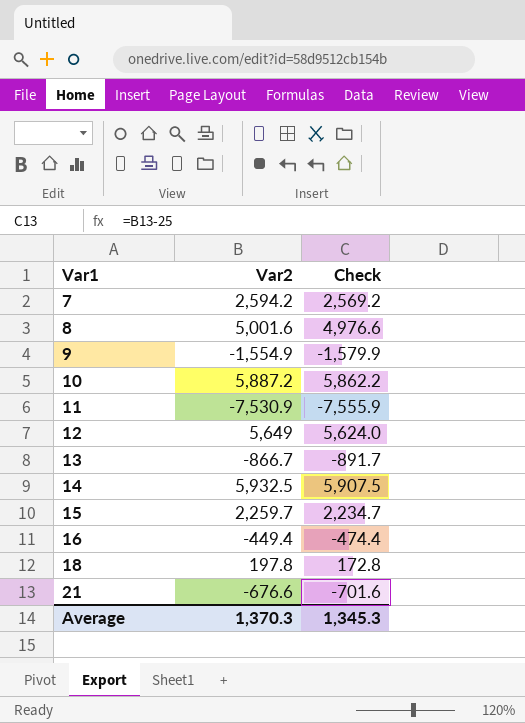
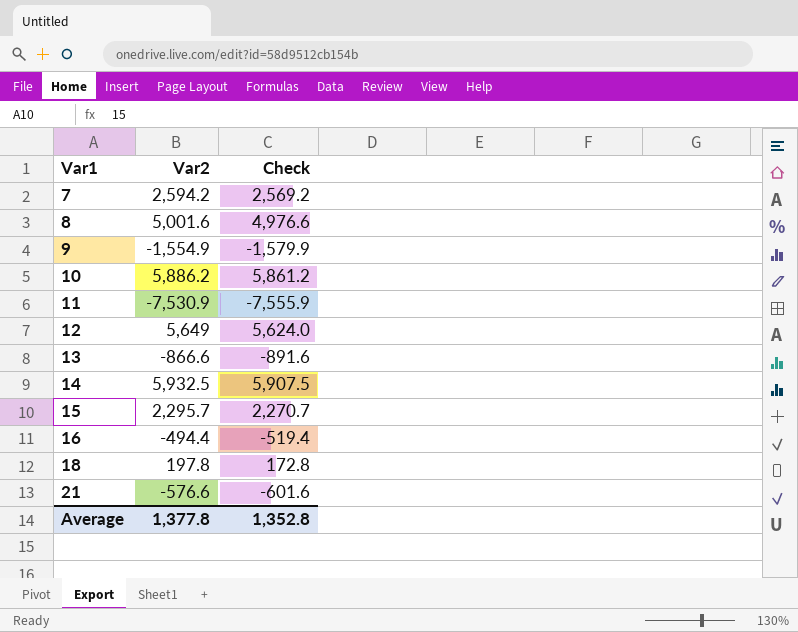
10 | Var2: 5,887.2 -> 5,886.2
10 | Check: 5,862.2 -> 5,861.2
13 | Var2: -866.7 -> -866.6
13 | Check: -891.7 -> -891.6
15 | Var2: 2,259.7 -> 2,295.7
15 | Check: 2,234.7 -> 2,270.7
16 | Var2: -449.4 -> -494.4
16 | Check: -474.4 -> -519.4
21 | Var2: -676.6 -> -576.6
21 | Check: -701.6 -> -601.6
Average | Var2: 1,370.3 -> 1,377.8
Average | Check: 1,345.3 -> 1,352.8

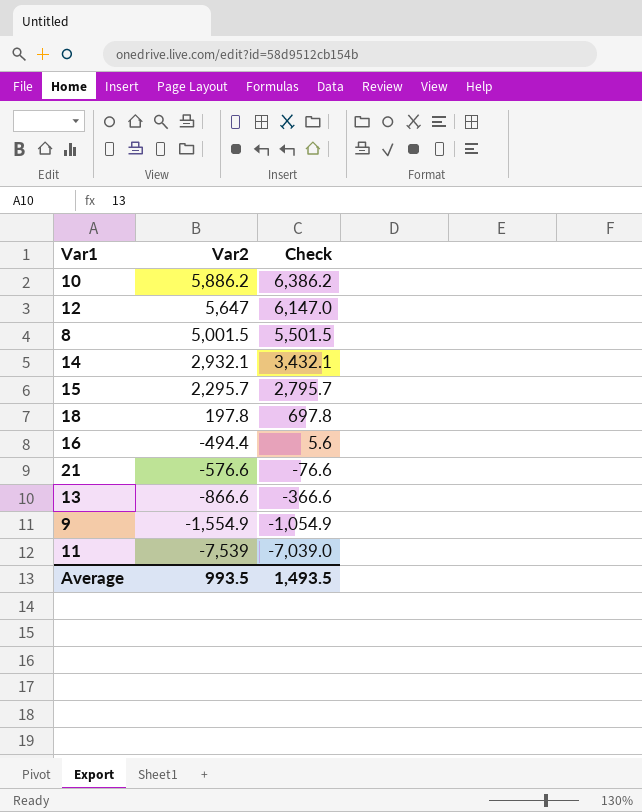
row order: Var1 ascending -> Var2 descending
column Check | formula: [Var2] - 25 -> [Var2] + 500
row 7: 2,594.2 | 2,569.2 -> none
12 | Var2: 5,649 -> 5,647
8 | Var2: 5,001.6 -> 5,001.5
14 | Var2: 5,932.5 -> 2,932.1
11 | Var2: -7,530.9 -> -7,539
Average | Var2: 1,377.8 -> 993.5
Average | Check: 1,352.8 -> 1,493.5

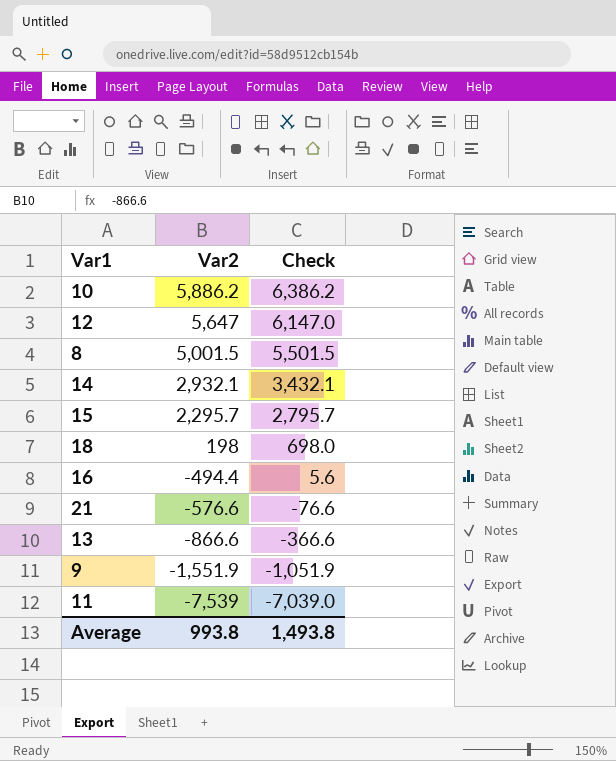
18 | Var2: 197.8 -> 198
18 | Check: 697.8 -> 698.0
9 | Var2: -1,554.9 -> -1,551.9
9 | Check: -1,054.9 -> -1,051.9
Average | Var2: 993.5 -> 993.8
Average | Check: 1,493.5 -> 1,493.8

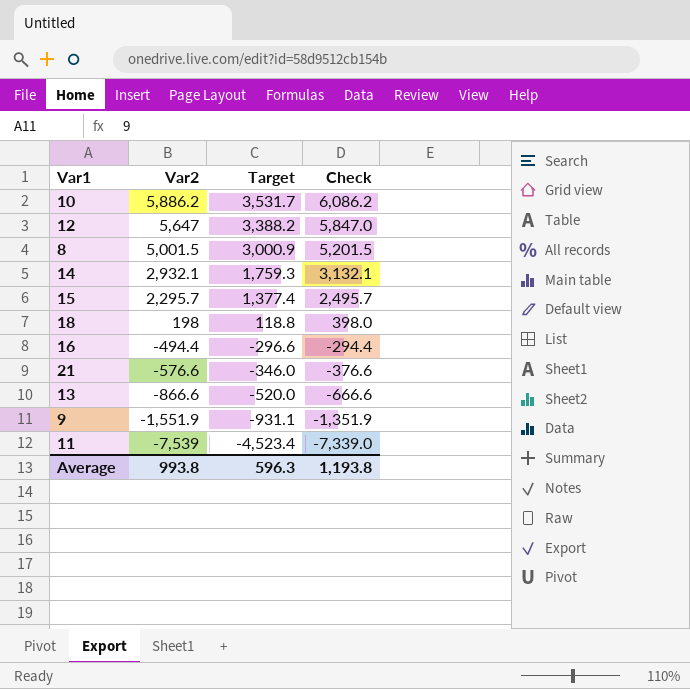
column Target | formula: none -> [Var2] * 0.6
column Check | formula: [Var2] + 500 -> [Var2] + 200
Average | Check: 1,493.8 -> 1,193.8

